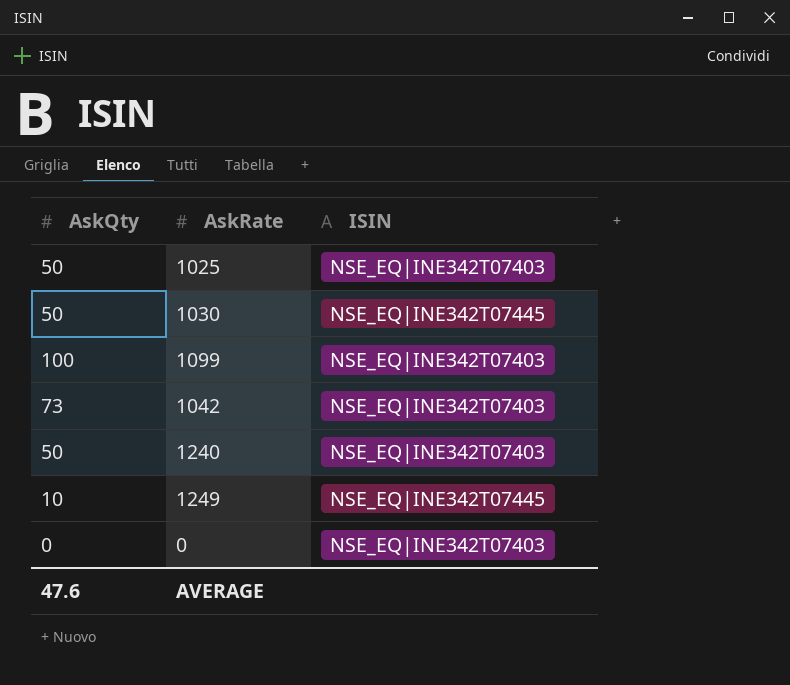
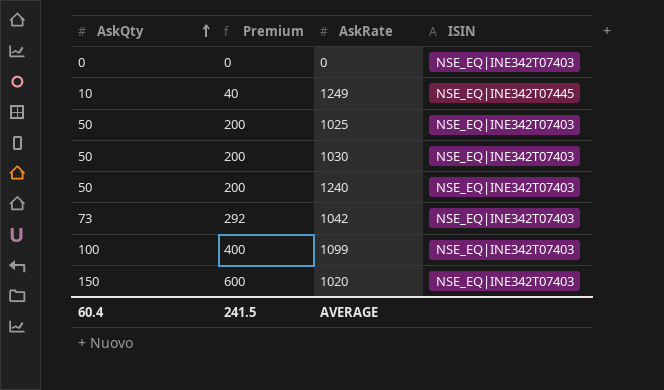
row order: none -> AskQty ascending
column Premium | formula: none -> [AskQty] * 4
1030 | ISIN: NSE_EQ|INE342T07445 -> NSE_EQ|INE342T07403
row 1020: none -> 150 | 600 | NSE_EQ|INE342T07403
AVERAGE | AskQty: 47.6 -> 60.4

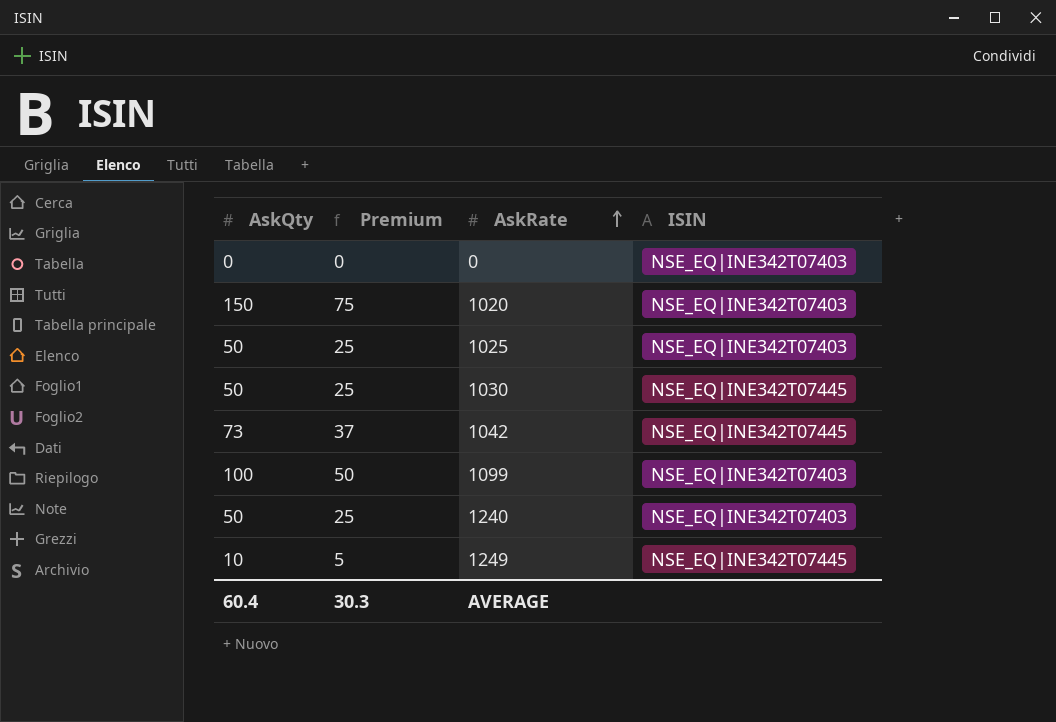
row order: AskQty ascending -> AskRate ascending
column Premium | formula: [AskQty] * 4 -> [AskQty] * 0.5
1030 | ISIN: NSE_EQ|INE342T07403 -> NSE_EQ|INE342T07445
1042 | ISIN: NSE_EQ|INE342T07403 -> NSE_EQ|INE342T07445
AVERAGE | Premium: 241.5 -> 30.3

